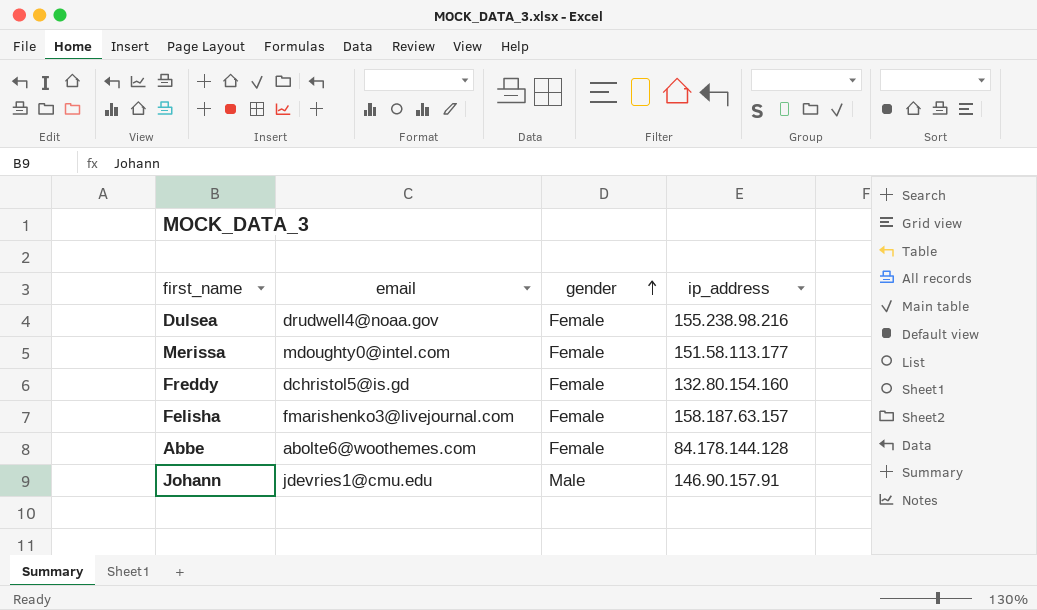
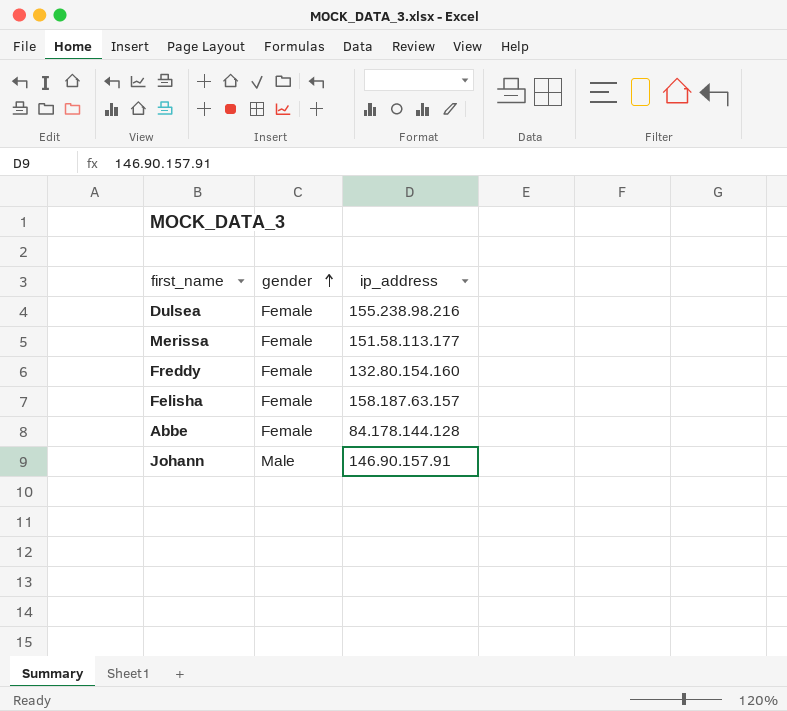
column email | position: 2 -> none

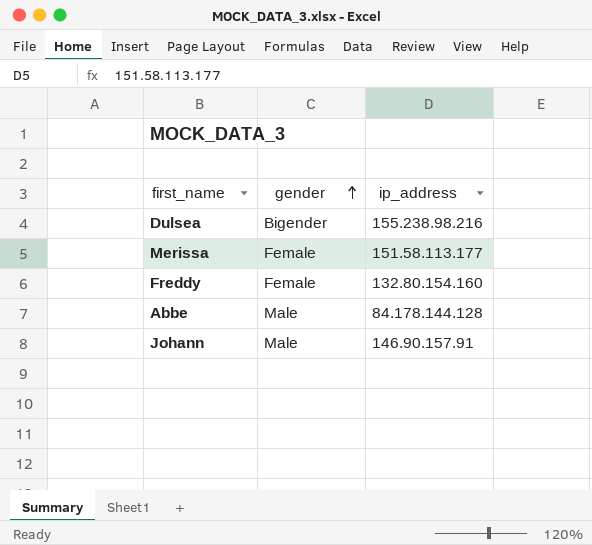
row Felisha: Female | 158.187.63.157 -> none
Dulsea | gender: Female -> Bigender
Abbe | gender: Female -> Male

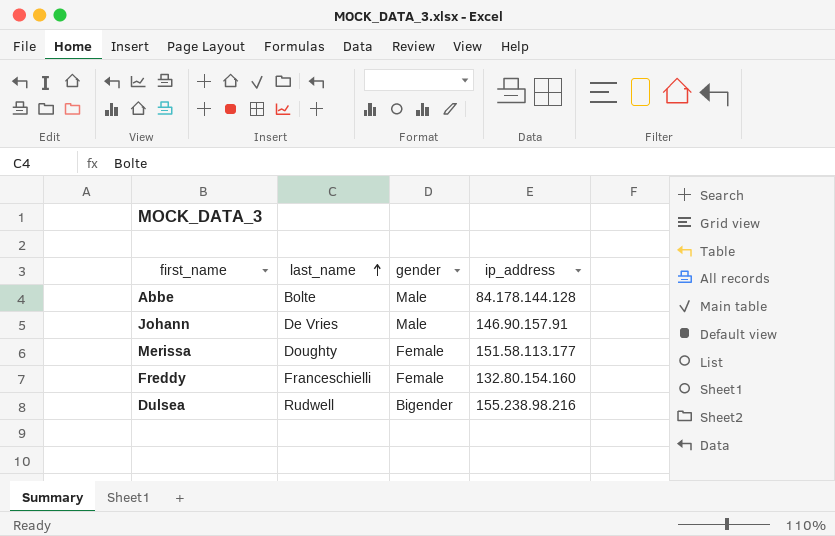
row order: gender ascending -> last_name ascending
column last_name | position: none -> 2

